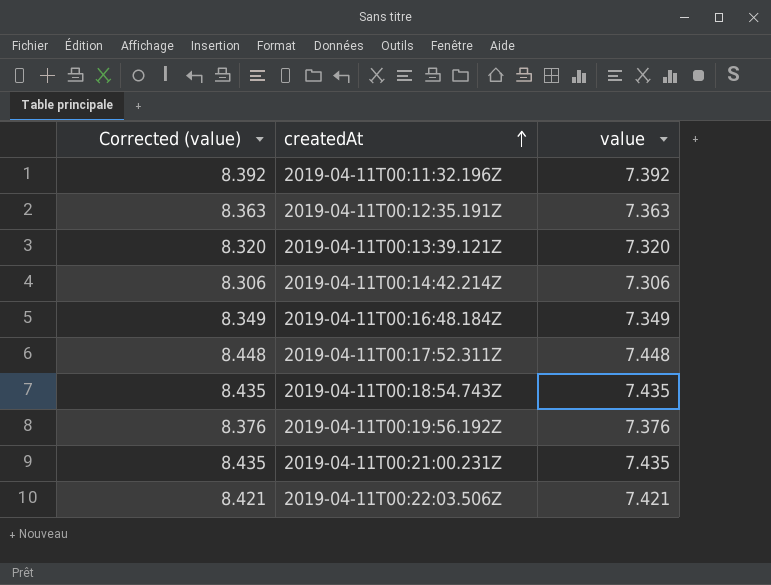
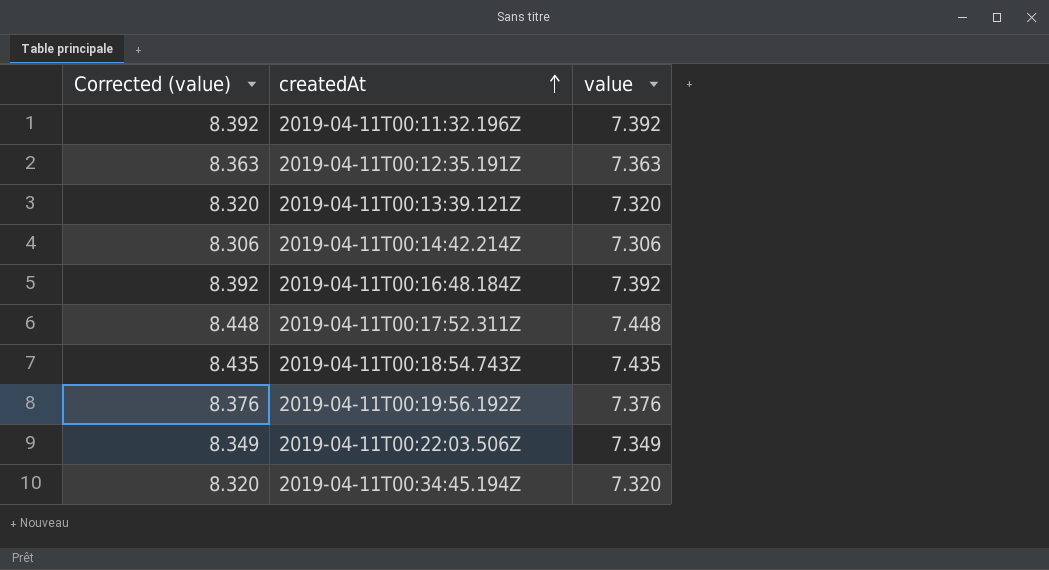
row 2019-04-11T00:21:00.231Z: 8.435 | 7.435 -> none
2019-04-11T00:16:48.184Z | Corrected (value): 8.349 -> 8.392
2019-04-11T00:16:48.184Z | value: 7.349 -> 7.392
2019-04-11T00:22:03.506Z | Corrected (value): 8.421 -> 8.349
2019-04-11T00:22:03.506Z | value: 7.421 -> 7.349
row 2019-04-11T00:34:45.194Z: none -> 8.320 | 7.320

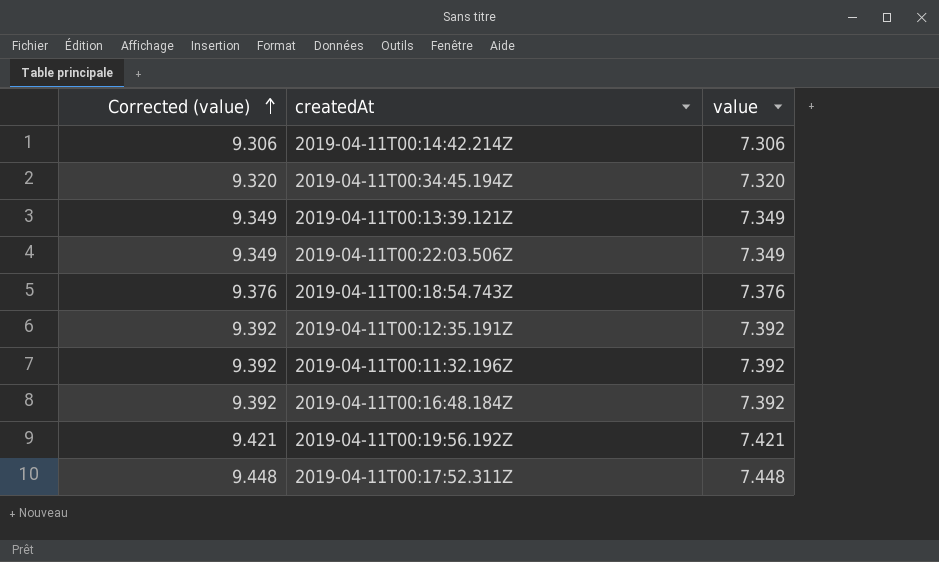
row order: createdAt ascending -> Corrected (value) ascending
column Corrected (value) | formula: [value] + 1 -> [value] + 2
2019-04-11T00:13:39.121Z | value: 7.320 -> 7.349
2019-04-11T00:18:54.743Z | value: 7.435 -> 7.376
2019-04-11T00:12:35.191Z | value: 7.363 -> 7.392
2019-04-11T00:19:56.192Z | value: 7.376 -> 7.421

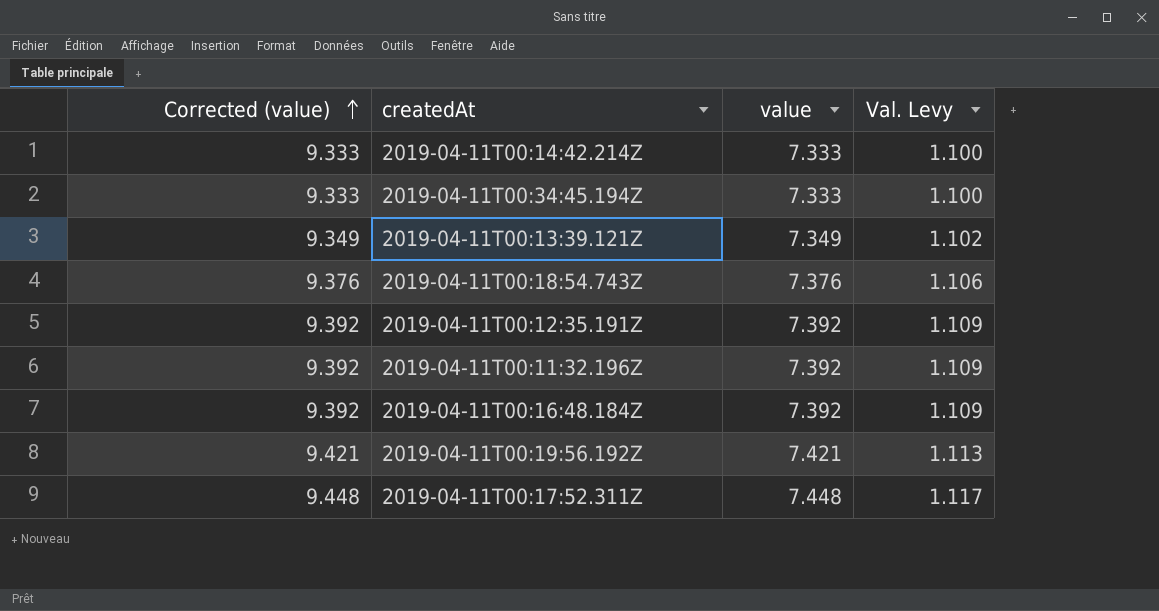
column Val. Levy | formula: none -> [value] * 0.15
row 2019-04-11T00:22:03.506Z: 9.349 | 7.349 -> none
2019-04-11T00:14:42.214Z | Corrected (value): 9.306 -> 9.333
2019-04-11T00:14:42.214Z | value: 7.306 -> 7.333
2019-04-11T00:34:45.194Z | Corrected (value): 9.320 -> 9.333
2019-04-11T00:34:45.194Z | value: 7.320 -> 7.333

